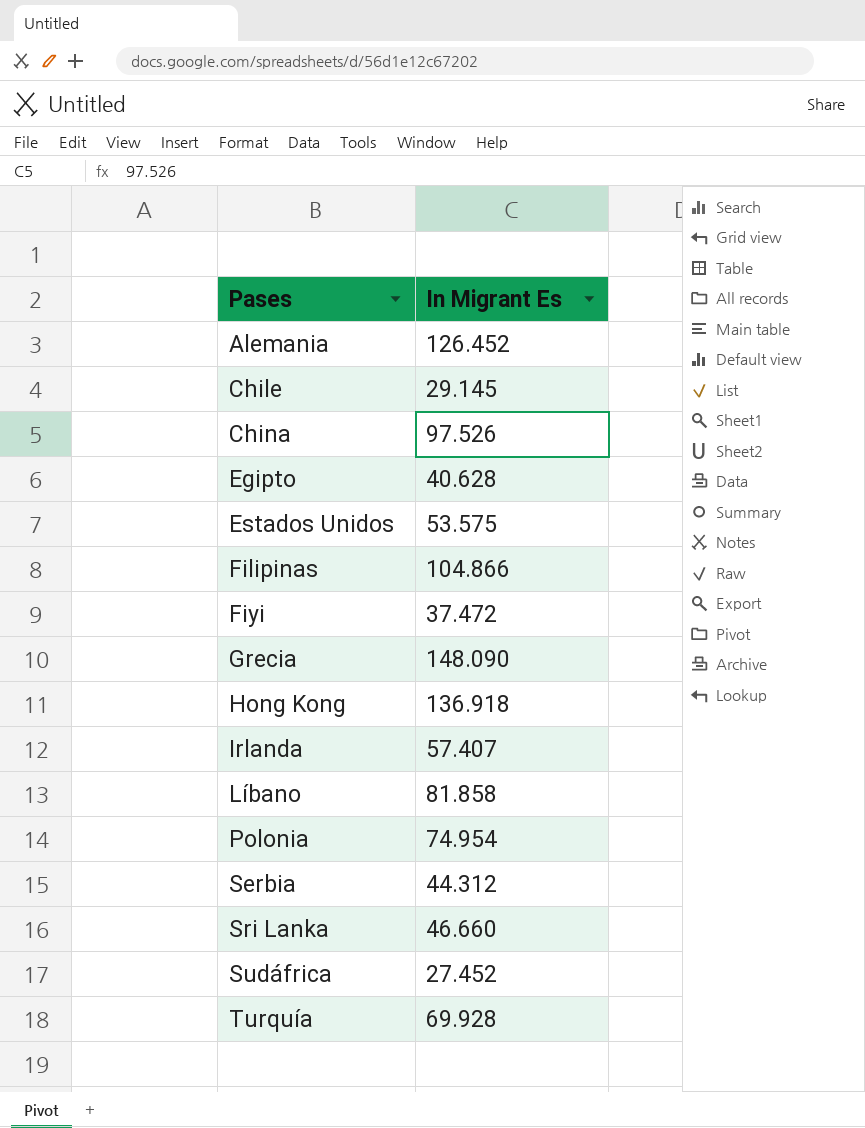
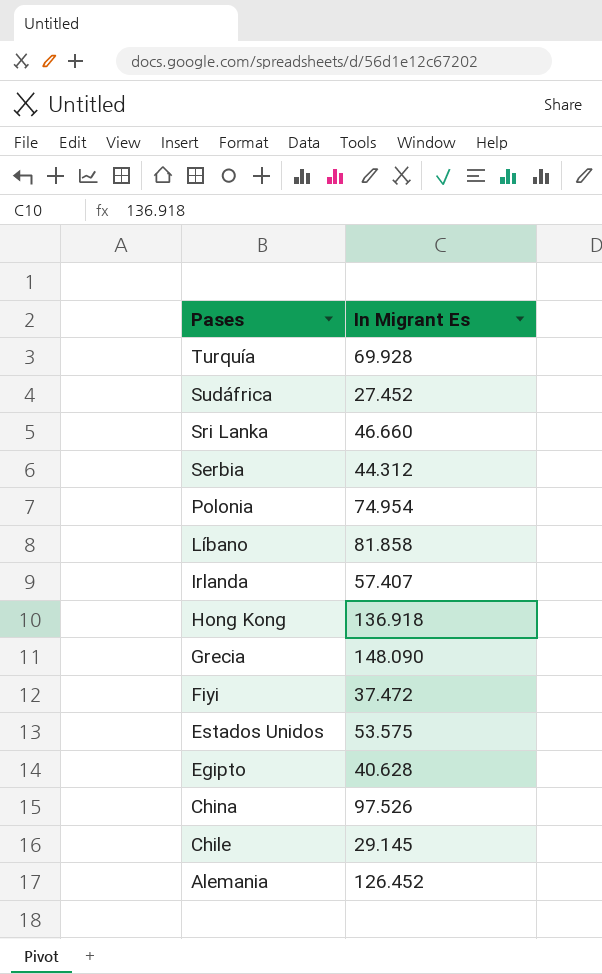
row order: Pases ascending -> Pases descending
row Filipinas: 104.866 -> none

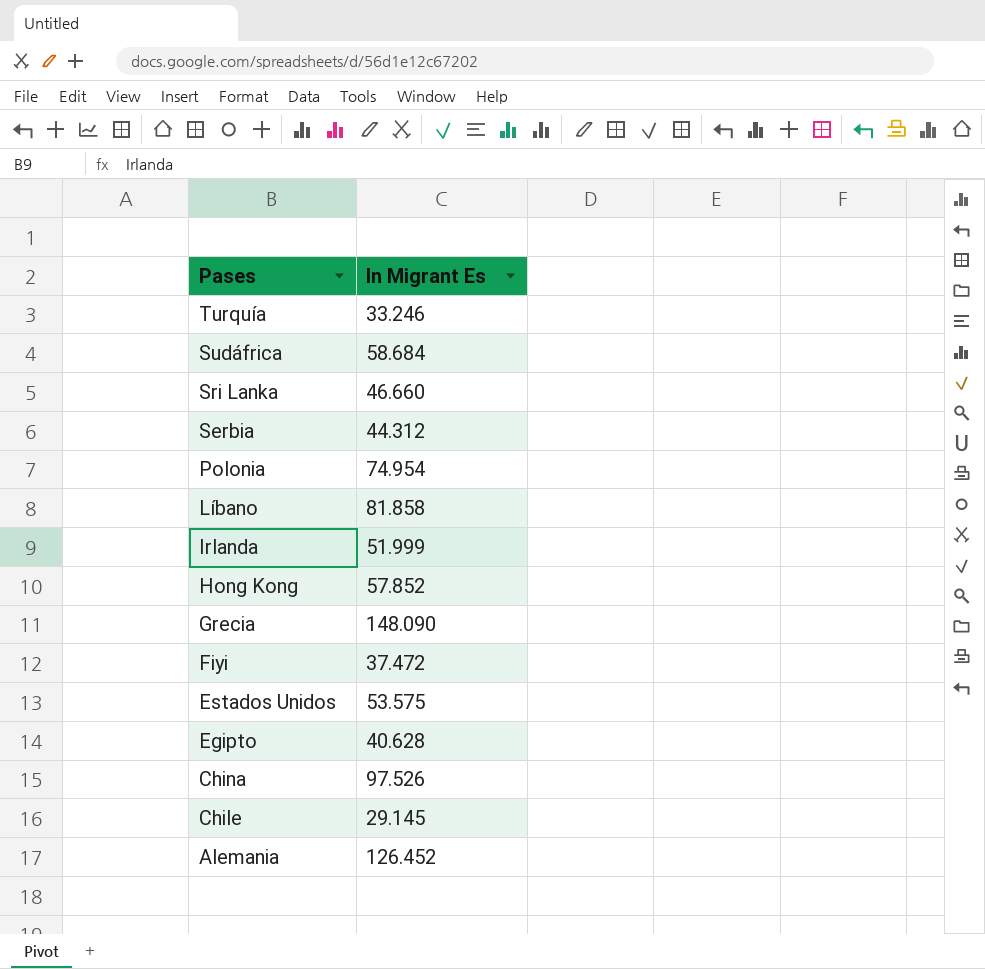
Turquía | In Migrant Es: 69.928 -> 33.246
Sudáfrica | In Migrant Es: 27.452 -> 58.684
Irlanda | In Migrant Es: 57.407 -> 51.999
Hong Kong | In Migrant Es: 136.918 -> 57.852

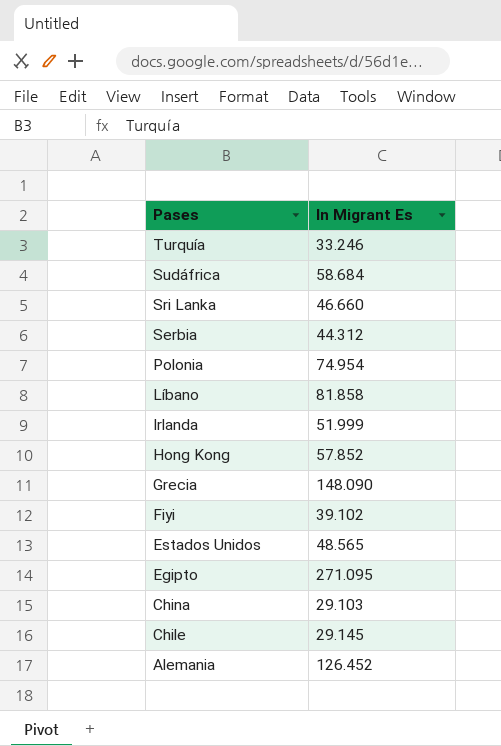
Fiyi | In Migrant Es: 37.472 -> 39.102
Estados Unidos | In Migrant Es: 53.575 -> 48.565
Egipto | In Migrant Es: 40.628 -> 271.095
China | In Migrant Es: 97.526 -> 29.103

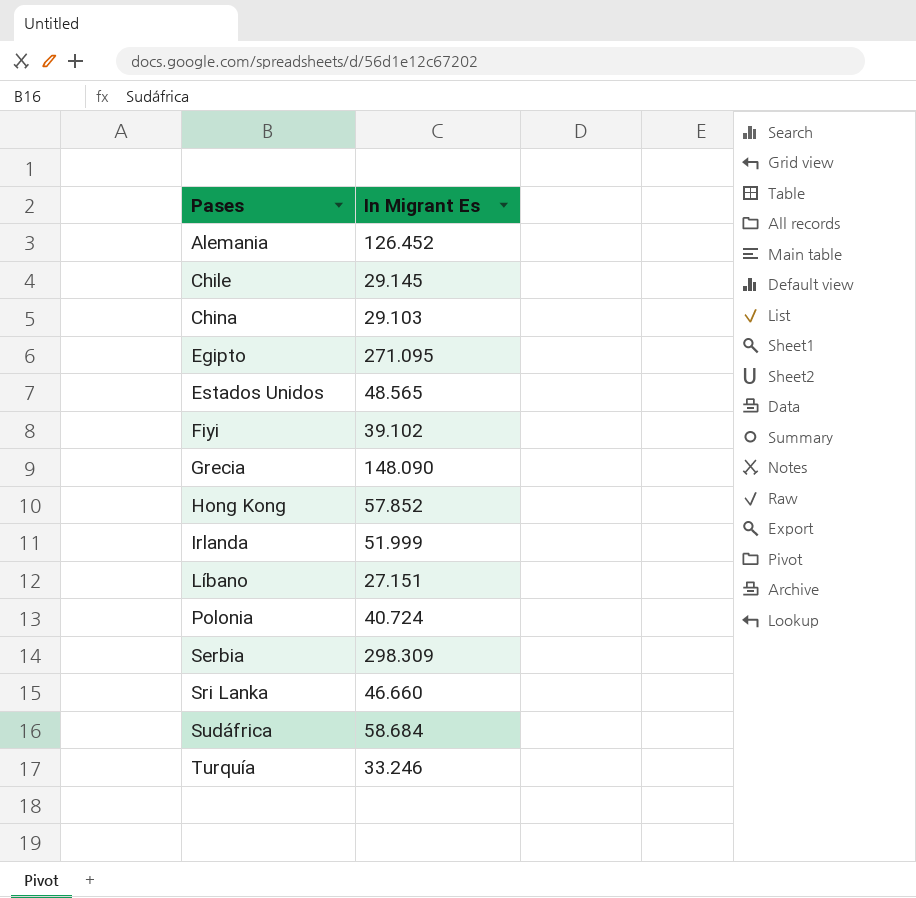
row order: Pases descending -> Pases ascending
Líbano | In Migrant Es: 81.858 -> 27.151
Polonia | In Migrant Es: 74.954 -> 40.724
Serbia | In Migrant Es: 44.312 -> 298.309

